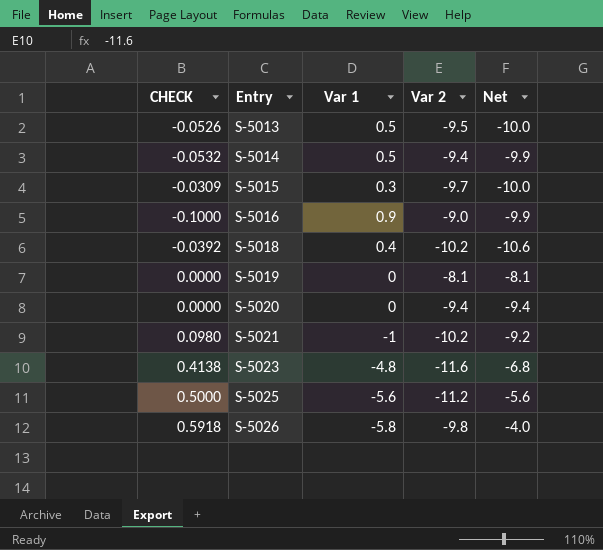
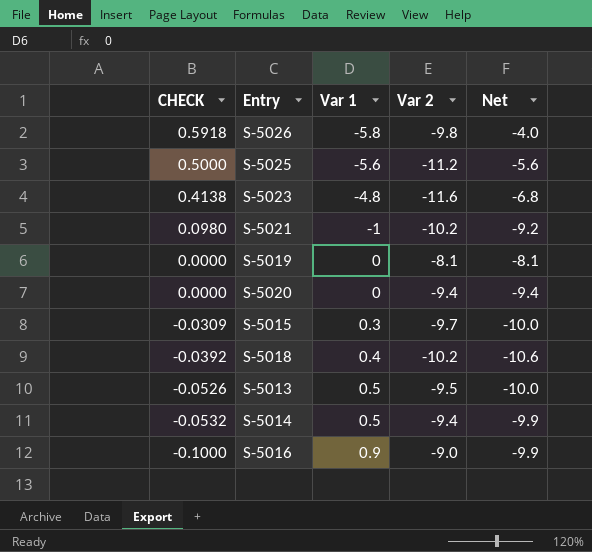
row order: Entry ascending -> CHECK descending

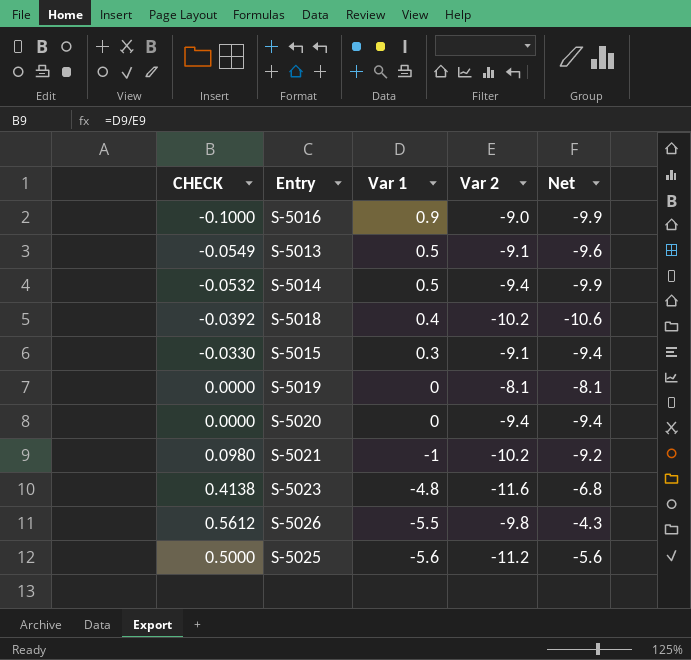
row order: CHECK descending -> Var 1 descending
S-5013 | CHECK: -0.0526 -> -0.0549
S-5013 | Var 2: -9.5 -> -9.1
S-5013 | Net: -10.0 -> -9.6
S-5015 | CHECK: -0.0309 -> -0.0330
S-5015 | Var 2: -9.7 -> -9.1
S-5015 | Net: -10.0 -> -9.4
S-5026 | CHECK: 0.5918 -> 0.5612
S-5026 | Var 1: -5.8 -> -5.5
S-5026 | Net: -4.0 -> -4.3

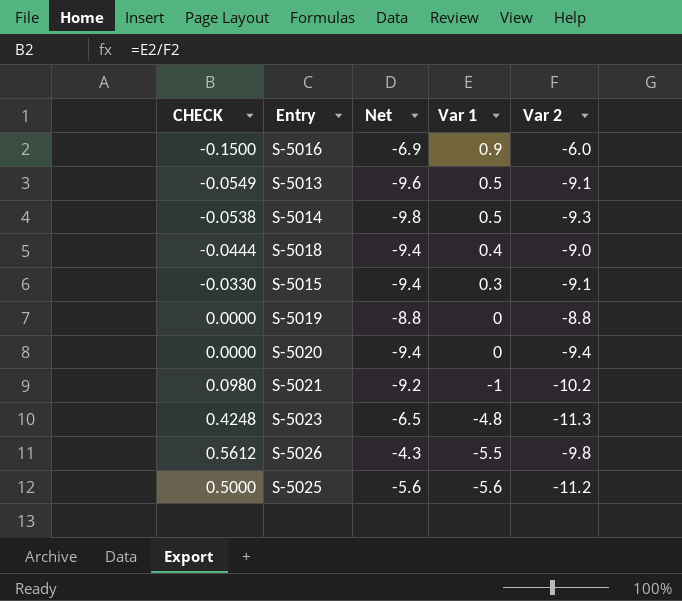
column Net | position: 5 -> 3
S-5016 | CHECK: -0.1000 -> -0.1500
S-5016 | Net: -9.9 -> -6.9
S-5016 | Var 2: -9.0 -> -6.0
S-5014 | CHECK: -0.0532 -> -0.0538
S-5014 | Net: -9.9 -> -9.8
S-5014 | Var 2: -9.4 -> -9.3
S-5018 | CHECK: -0.0392 -> -0.0444
S-5018 | Net: -10.6 -> -9.4
S-5018 | Var 2: -10.2 -> -9.0
S-5019 | Net: -8.1 -> -8.8
S-5019 | Var 2: -8.1 -> -8.8
S-5023 | CHECK: 0.4138 -> 0.4248
S-5023 | Net: -6.8 -> -6.5
S-5023 | Var 2: -11.6 -> -11.3

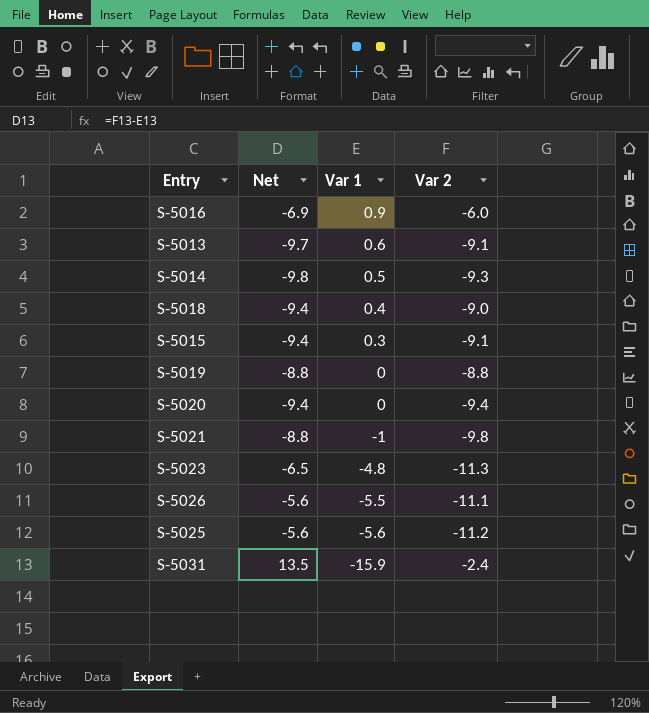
column CHECK | formula: [Var 1] / [Var 2] -> none
S-5013 | Net: -9.6 -> -9.7
S-5013 | Var 1: 0.5 -> 0.6
S-5021 | Net: -9.2 -> -8.8
S-5021 | Var 2: -10.2 -> -9.8
S-5026 | Net: -4.3 -> -5.6
S-5026 | Var 2: -9.8 -> -11.1
row S-5031: none -> 13.5 | -15.9 | -2.4

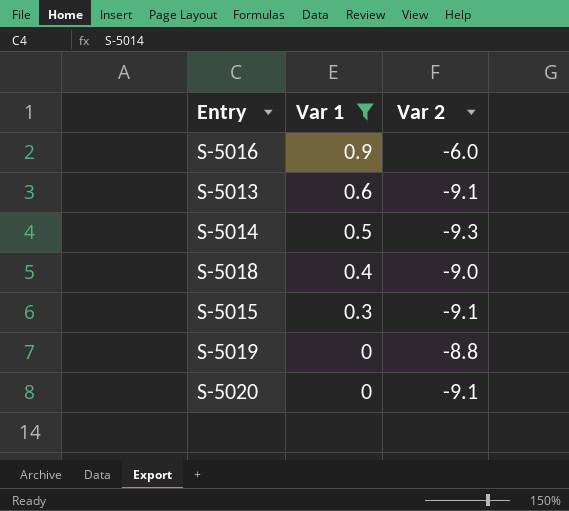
filter: none -> Var 1 >= 0
column Net | formula: [Var 2] - [Var 1] -> none
S-5020 | Var 2: -9.4 -> -9.1

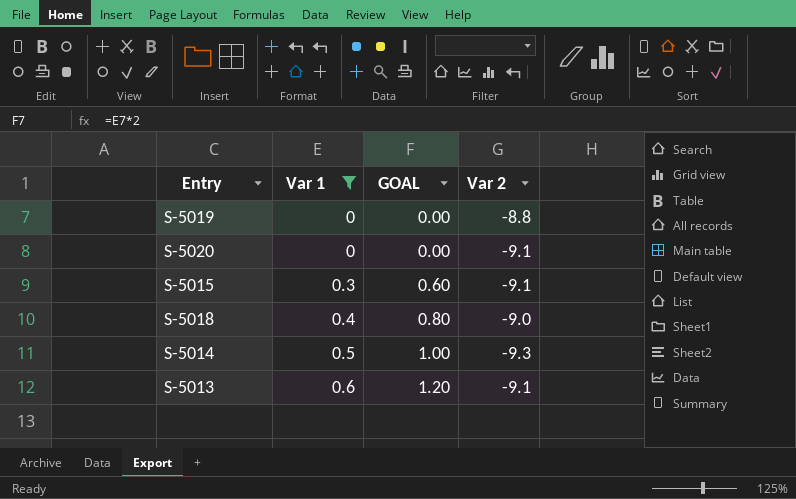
row order: Var 1 descending -> Var 1 ascending
column GOAL | formula: none -> [Var 1] * 2
row S-5016: 0.9 | -6.0 -> none

